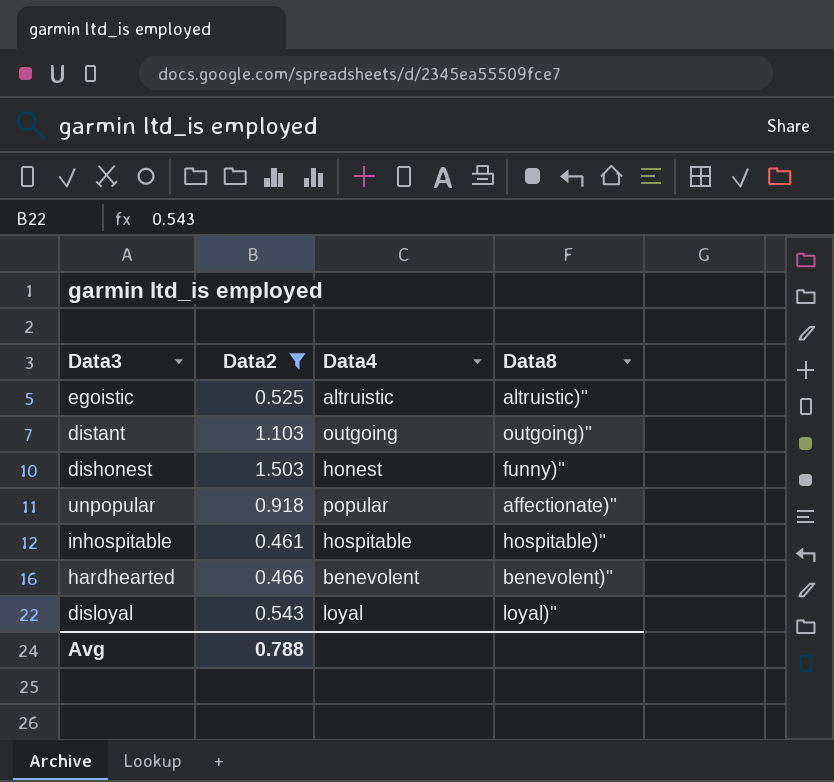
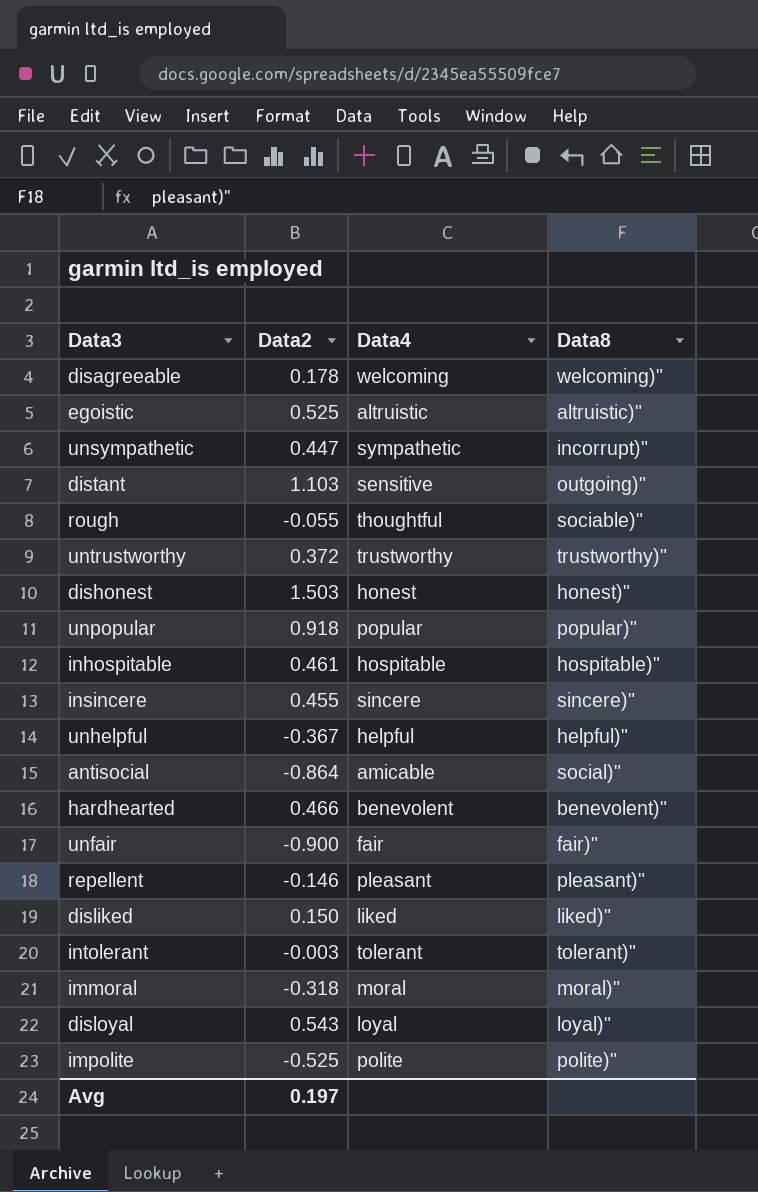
filter: Data2 >= 0.461 -> none
distant | Data4: outgoing -> sensitive
dishonest | Data8: funny)" -> honest)"
unpopular | Data8: affectionate)" -> popular)"
Avg | Data2: 0.788 -> 0.197

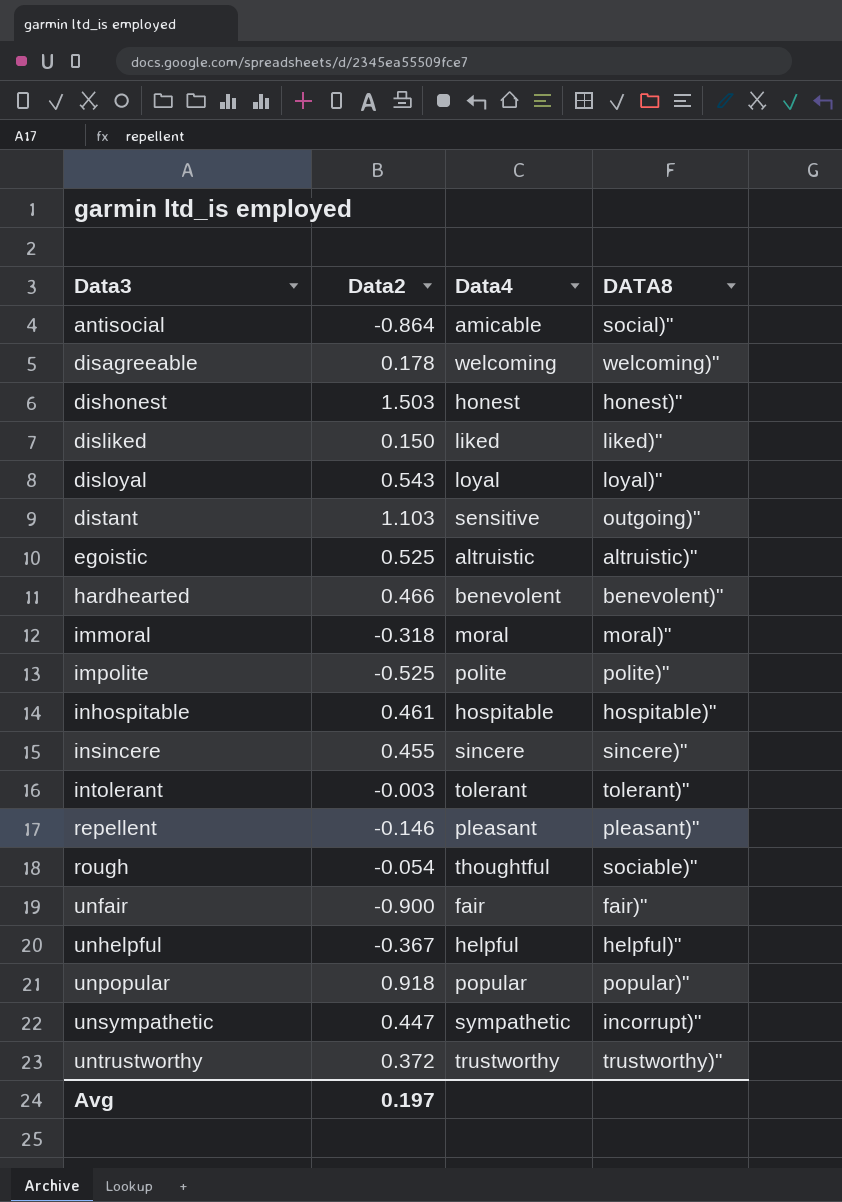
row order: none -> Data3 ascending
column name: Data8 -> DATA8
rough | Data2: -0.055 -> -0.054

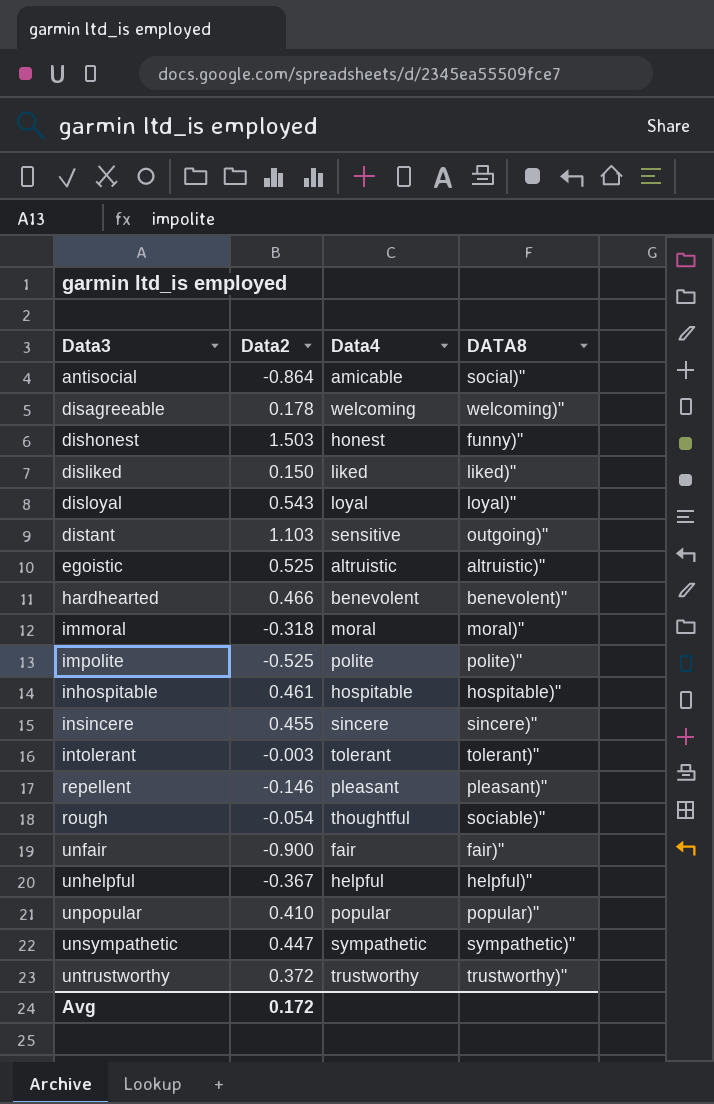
dishonest | DATA8: honest)" -> funny)"
unpopular | Data2: 0.918 -> 0.410
unsympathetic | DATA8: incorrupt)" -> sympathetic)"
Avg | Data2: 0.197 -> 0.172

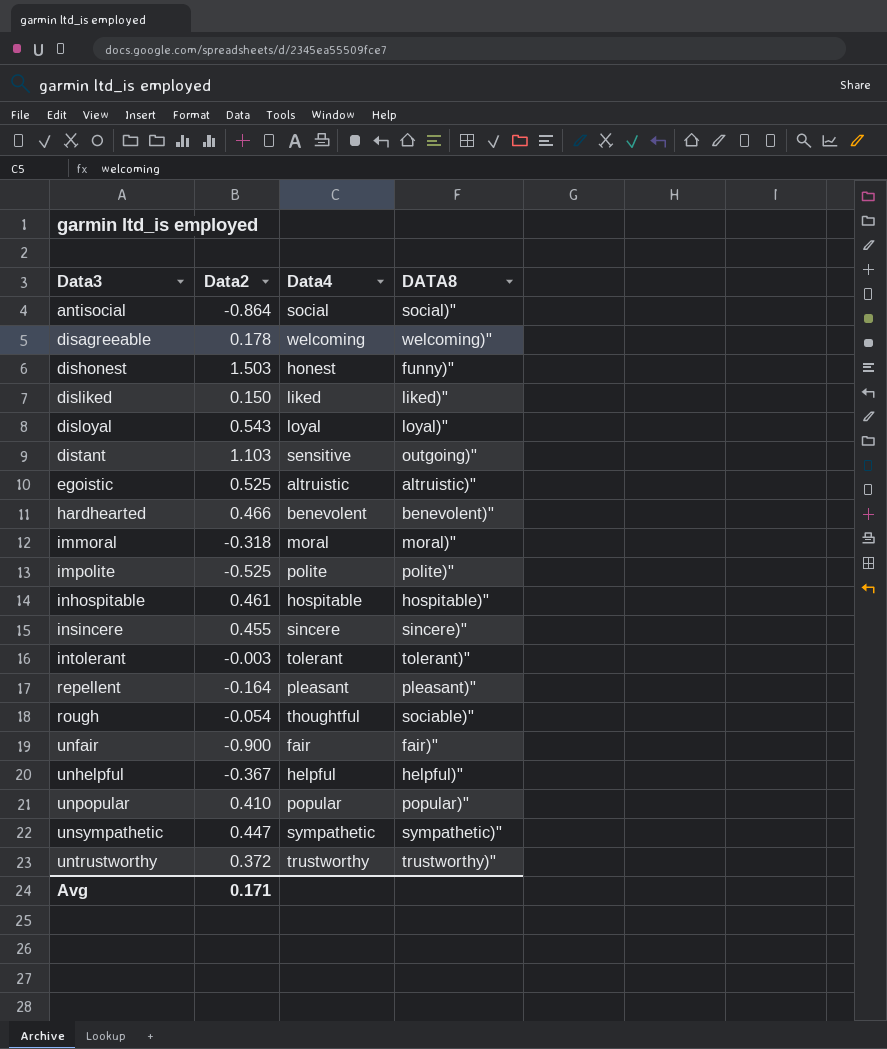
antisocial | Data4: amicable -> social
repellent | Data2: -0.146 -> -0.164
Avg | Data2: 0.172 -> 0.171

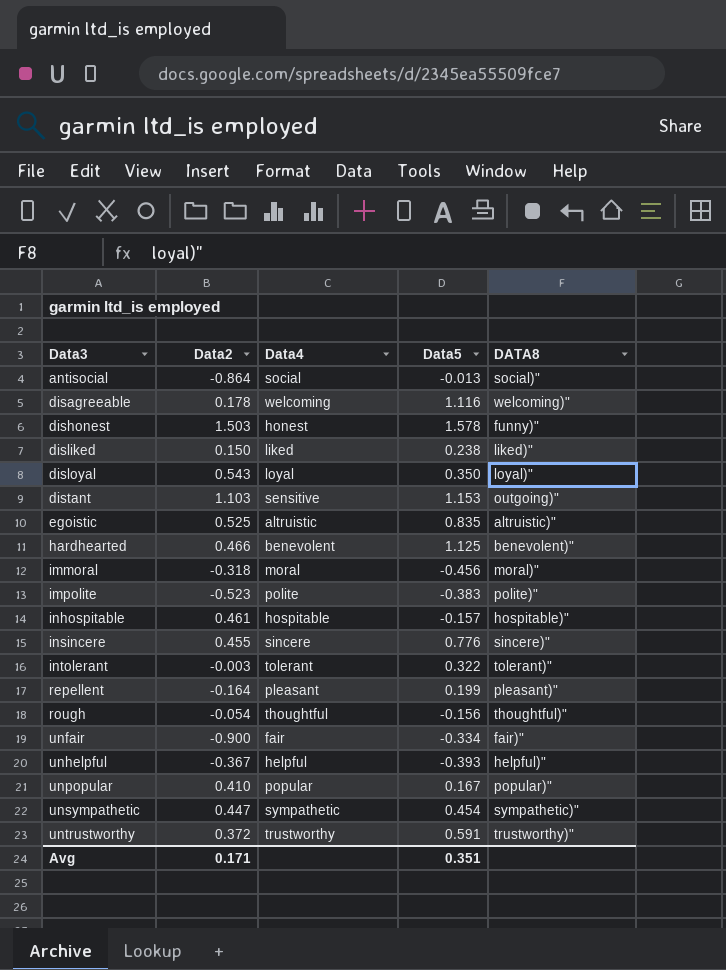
column Data5 | position: none -> 4
impolite | Data2: -0.525 -> -0.523
rough | DATA8: sociable)" -> thoughtful)"

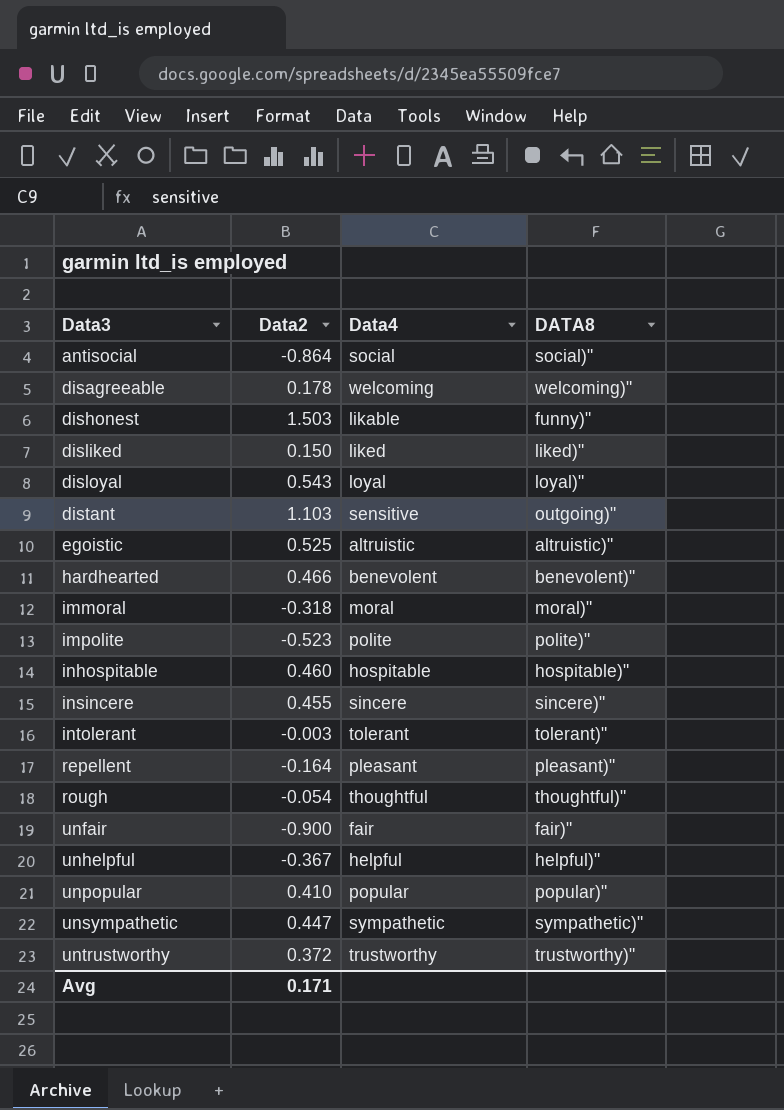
column Data5 | position: 4 -> none
dishonest | Data4: honest -> likable
inhospitable | Data2: 0.461 -> 0.460

